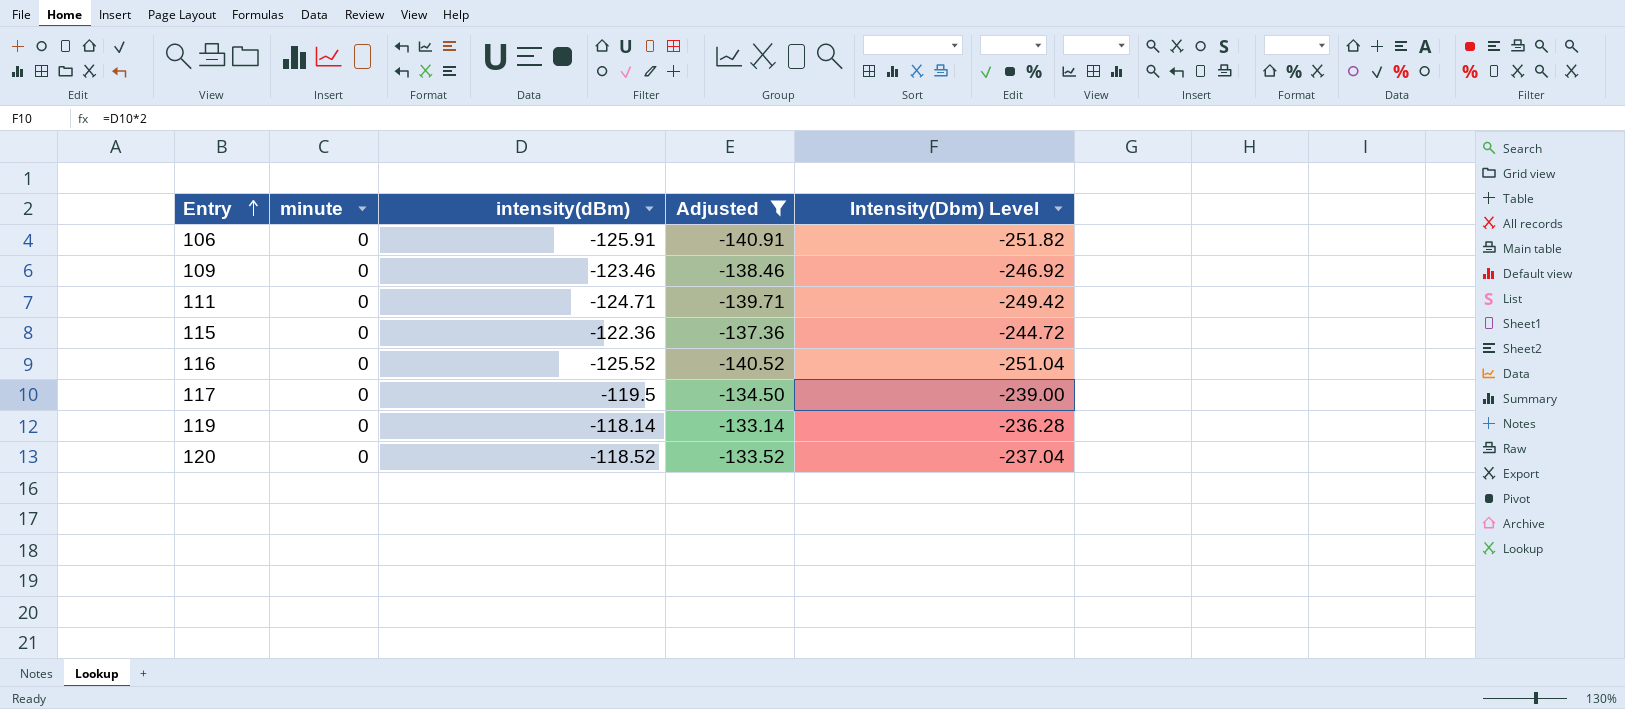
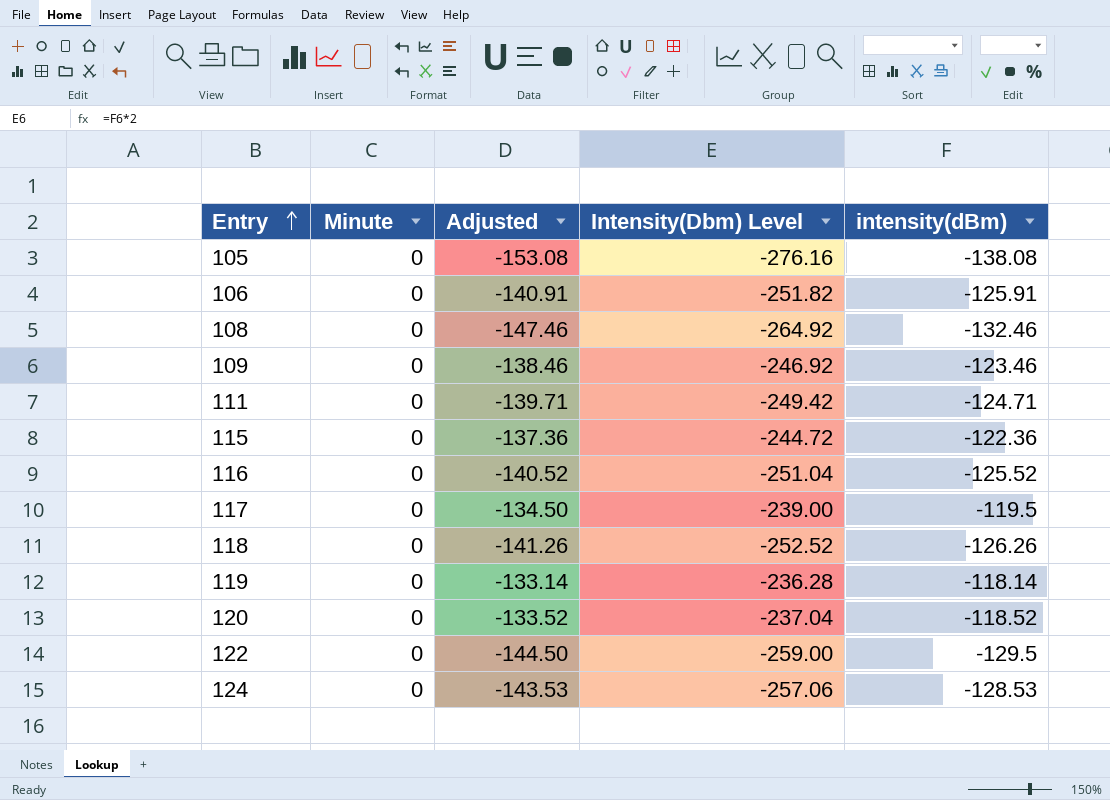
filter: Adjusted >= -140.91 -> none
column name: minute -> Minute
column intensity(dBm) | position: 3 -> 5

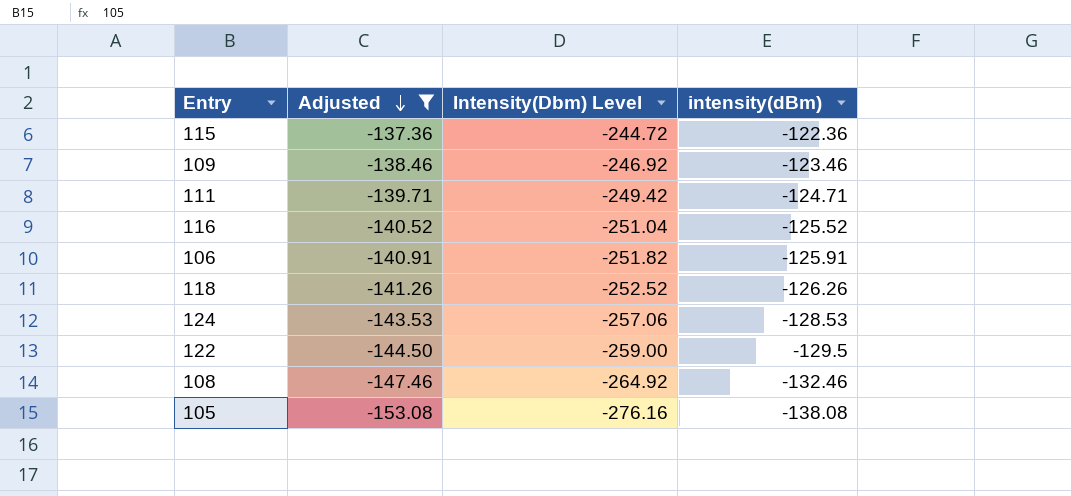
filter: none -> Adjusted <= -137.36
row order: Entry ascending -> Adjusted descending
column Minute | position: 2 -> none

